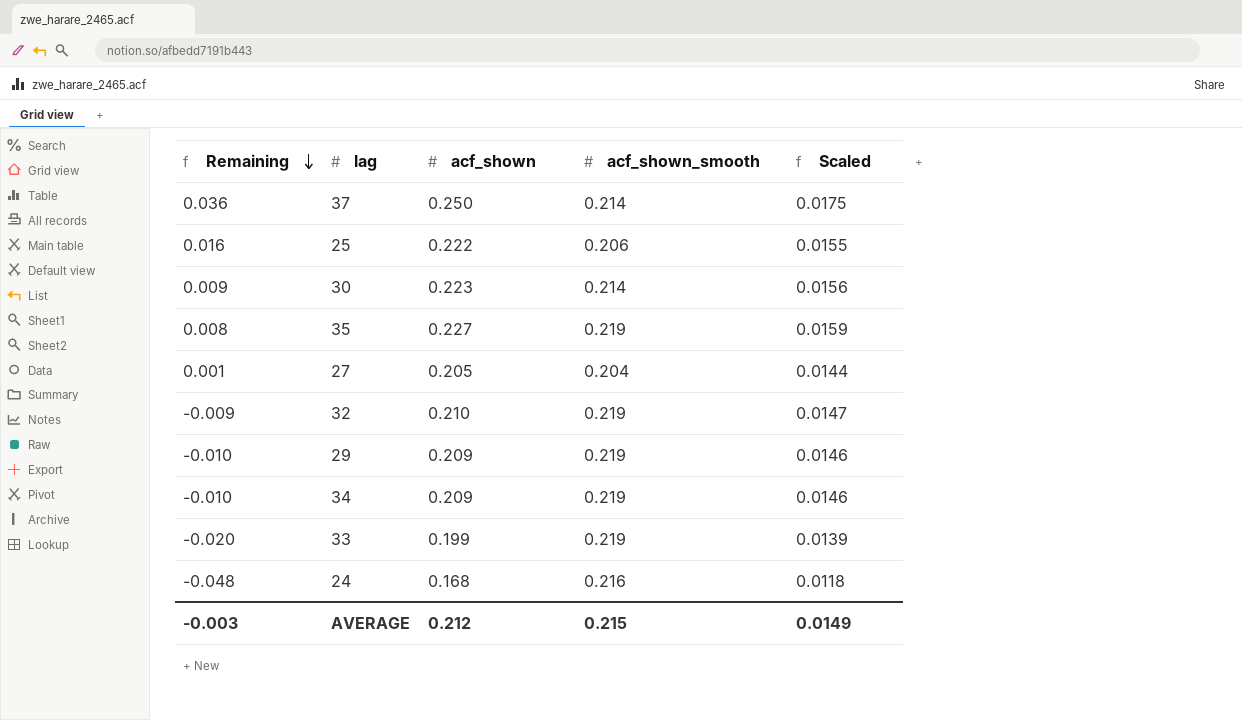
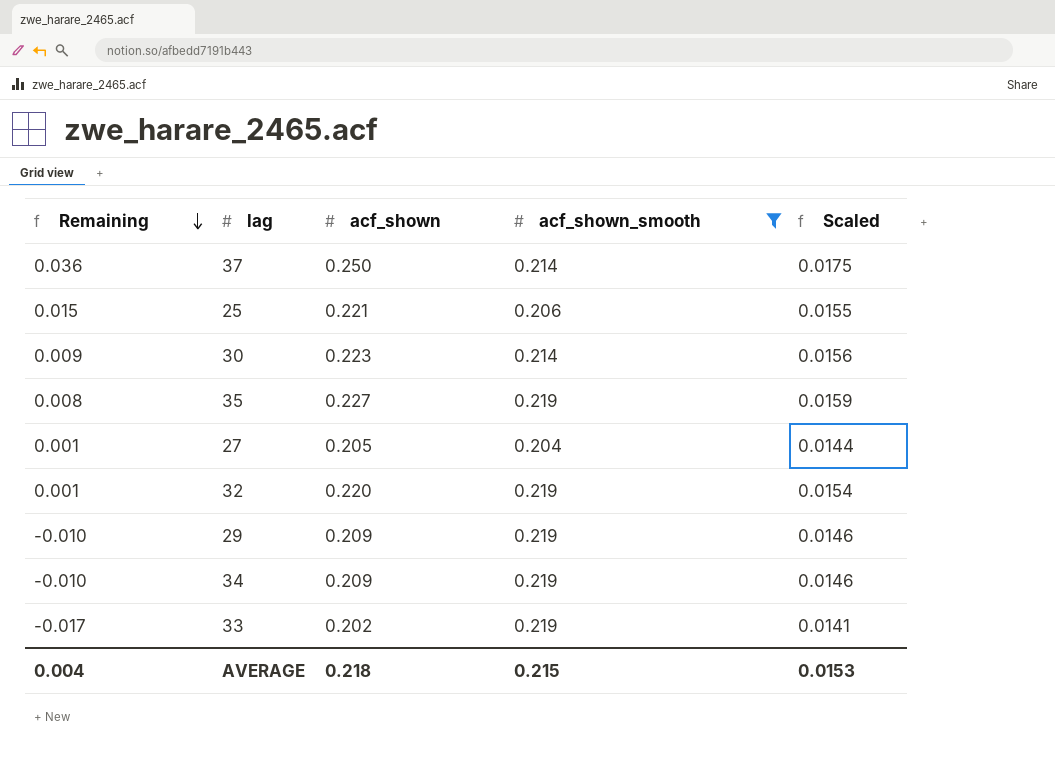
filter: none -> acf_shown_smooth != 0.216
25 | Remaining: 0.016 -> 0.015
25 | acf_shown: 0.222 -> 0.221
32 | Remaining: -0.009 -> 0.001
32 | acf_shown: 0.210 -> 0.220
32 | Scaled: 0.0147 -> 0.0154
33 | Remaining: -0.020 -> -0.017
33 | acf_shown: 0.199 -> 0.202
33 | Scaled: 0.0139 -> 0.0141
AVERAGE | Remaining: -0.003 -> 0.004
AVERAGE | acf_shown: 0.212 -> 0.218
AVERAGE | Scaled: 0.0149 -> 0.0153

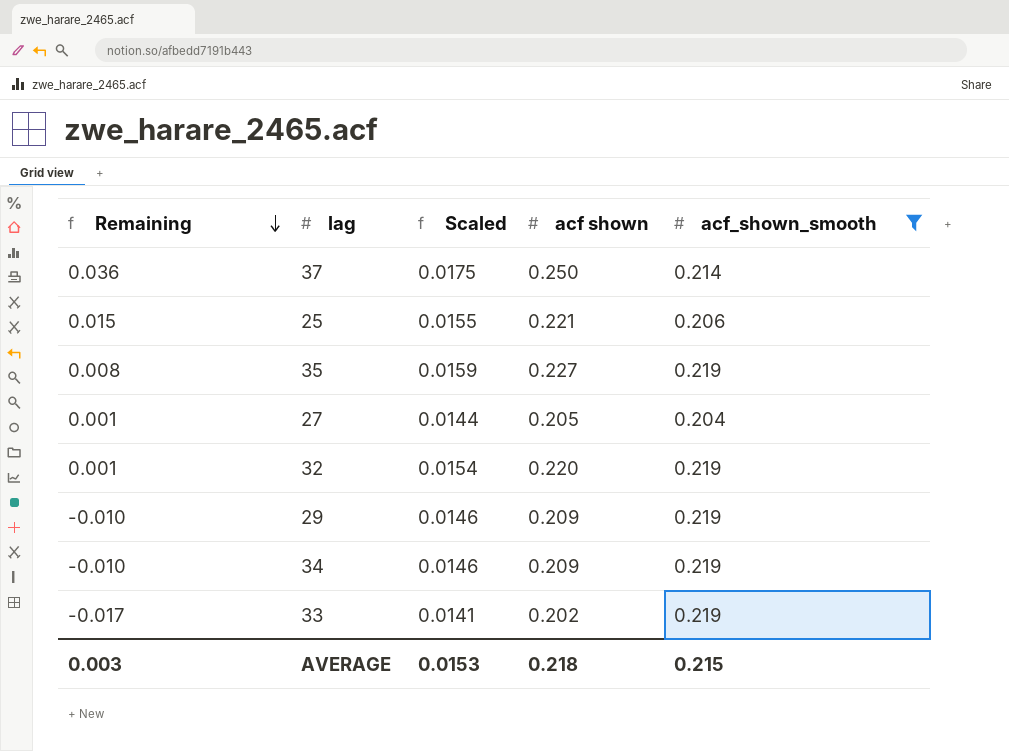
column Scaled | position: 5 -> 3
column name: acf_shown -> acf shown
row 30: 0.009 | 0.223 | 0.214 | 0.0156 -> none
AVERAGE | Remaining: 0.004 -> 0.003

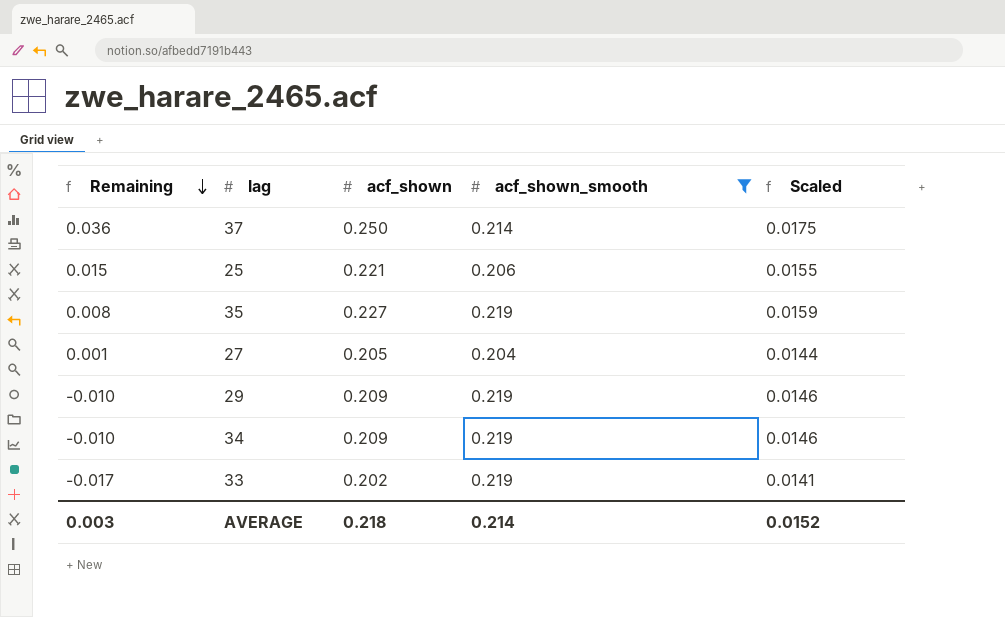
column name: acf shown -> acf_shown
column Scaled | position: 3 -> 5
row 32: 0.001 | 0.0154 | 0.220 | 0.219 -> none
AVERAGE | acf_shown_smooth: 0.215 -> 0.214
AVERAGE | Scaled: 0.0153 -> 0.0152

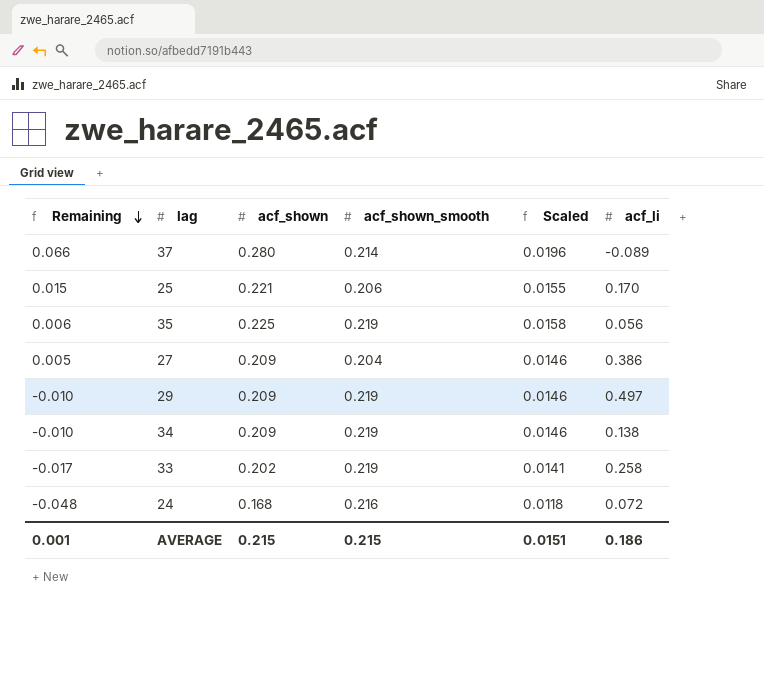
filter: acf_shown_smooth != 0.216 -> none
column acf_li | position: none -> 6
37 | Remaining: 0.036 -> 0.066
37 | acf_shown: 0.250 -> 0.280
37 | Scaled: 0.0175 -> 0.0196
35 | Remaining: 0.008 -> 0.006
35 | acf_shown: 0.227 -> 0.225
35 | Scaled: 0.0159 -> 0.0158
27 | Remaining: 0.001 -> 0.005
27 | acf_shown: 0.205 -> 0.209
27 | Scaled: 0.0144 -> 0.0146
AVERAGE | Remaining: 0.003 -> 0.001
AVERAGE | acf_shown: 0.218 -> 0.215
AVERAGE | acf_shown_smooth: 0.214 -> 0.215
AVERAGE | Scaled: 0.0152 -> 0.0151

